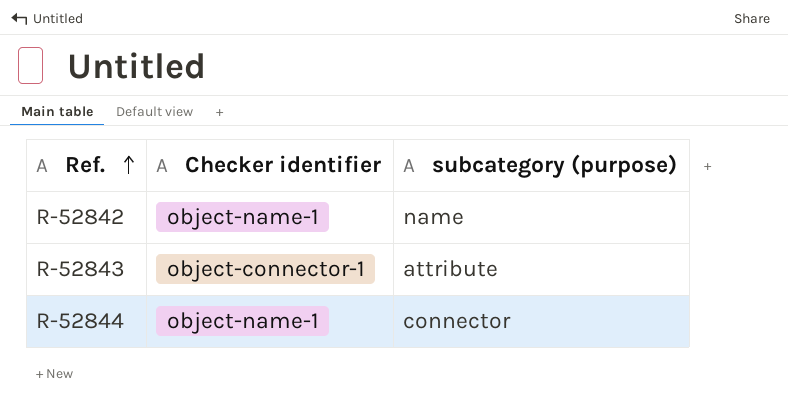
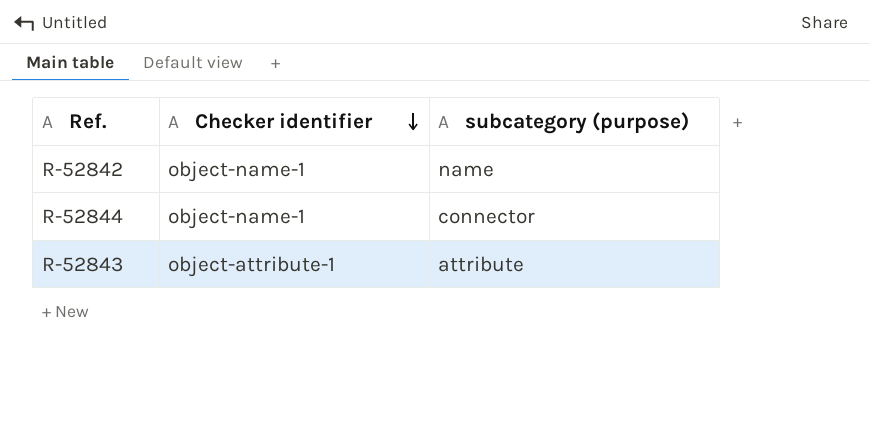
row order: Ref. ascending -> Checker identifier descending
R-52843 | Checker identifier: object-connector-1 -> object-attribute-1

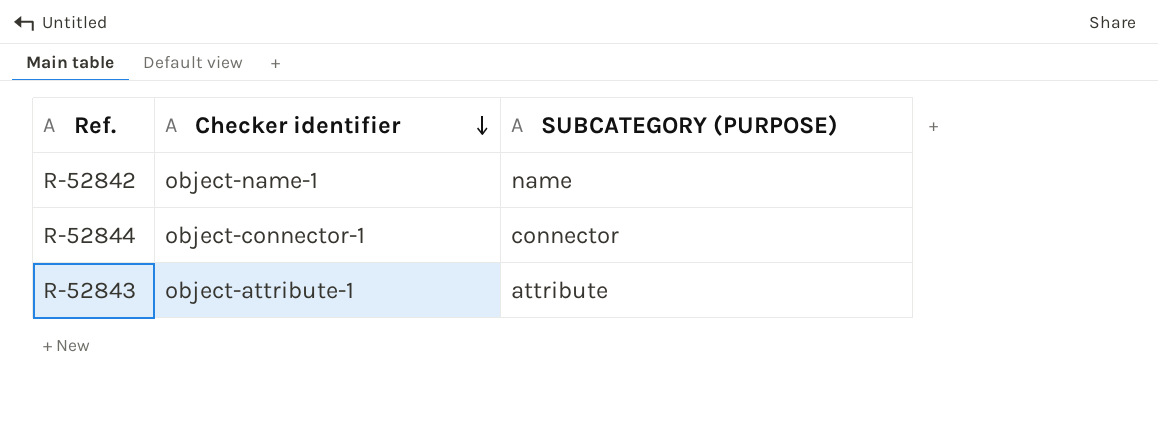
column name: subcategory (purpose) -> SUBCATEGORY (PURPOSE)
R-52844 | Checker identifier: object-name-1 -> object-connector-1

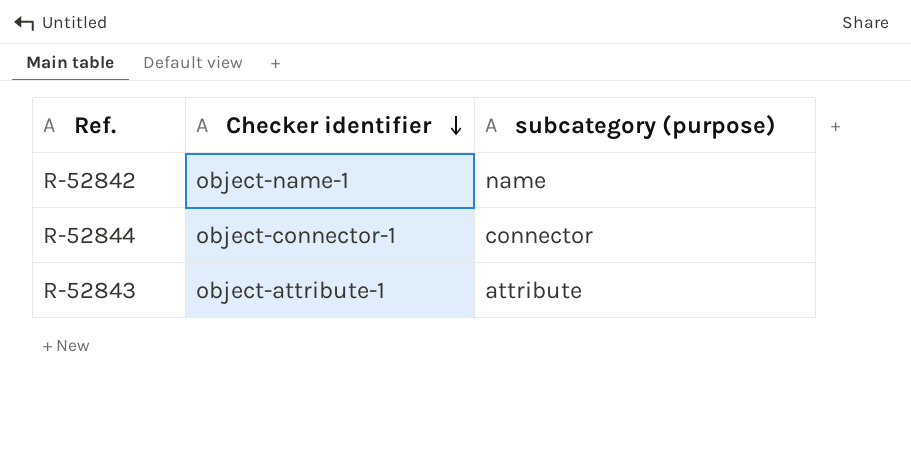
column name: SUBCATEGORY (PURPOSE) -> subcategory (purpose)

